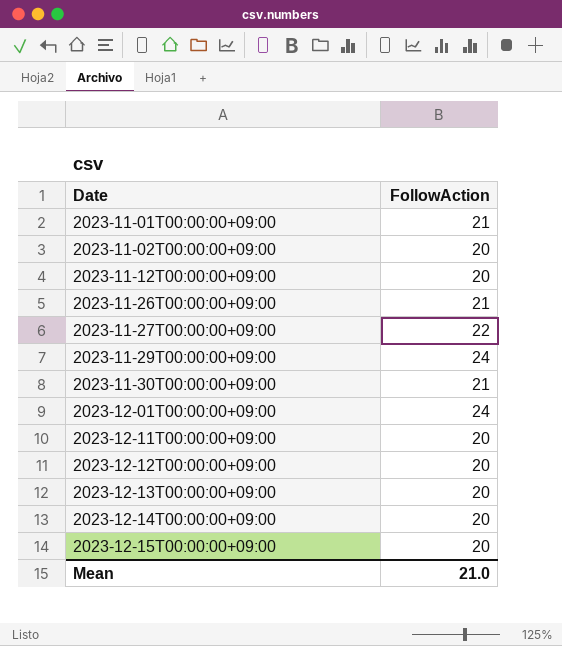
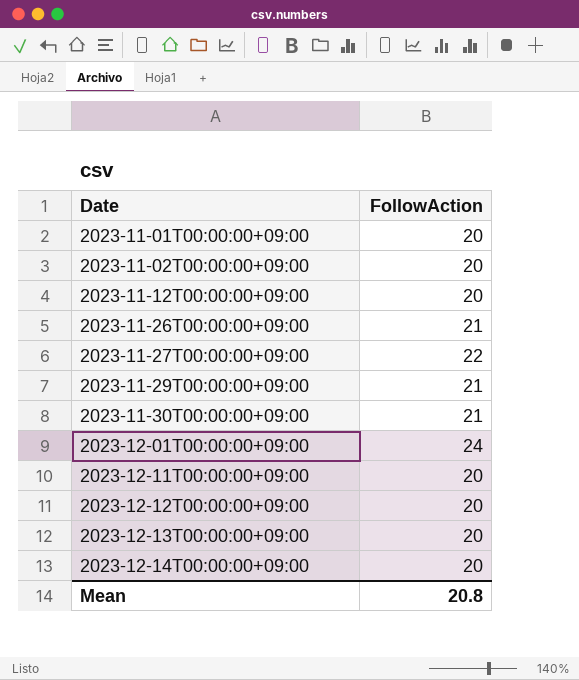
row 2023-12-15T00:00:00+09:00: 20 -> none
2023-11-01T00:00:00+09:00 | FollowAction: 21 -> 20
2023-11-29T00:00:00+09:00 | FollowAction: 24 -> 21
Mean | FollowAction: 21.0 -> 20.8

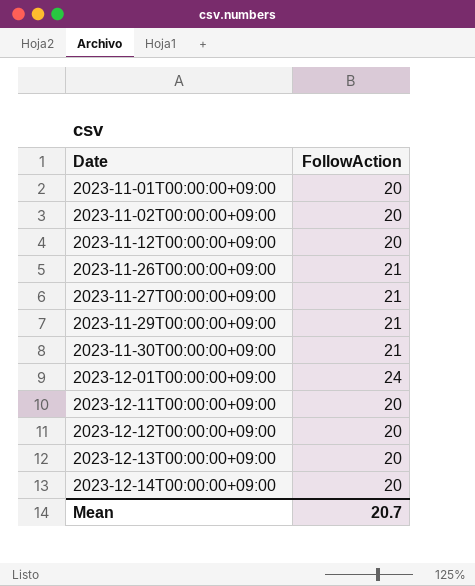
2023-11-27T00:00:00+09:00 | FollowAction: 22 -> 21
Mean | FollowAction: 20.8 -> 20.7

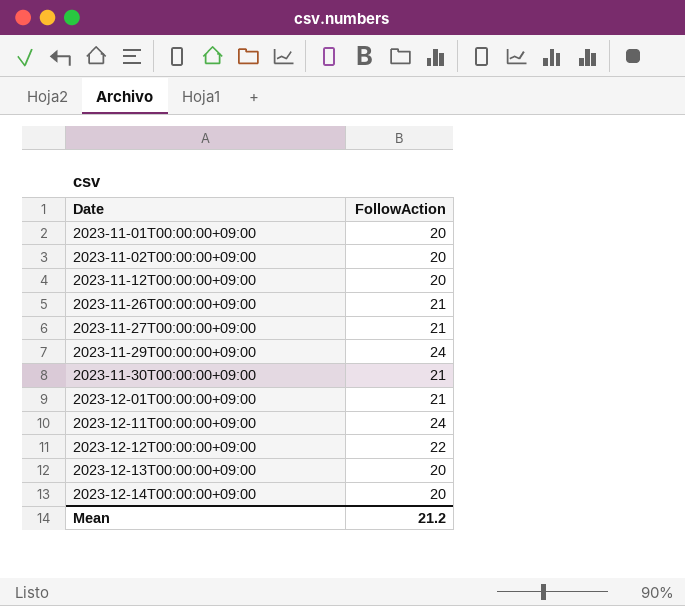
2023-11-29T00:00:00+09:00 | FollowAction: 21 -> 24
2023-12-01T00:00:00+09:00 | FollowAction: 24 -> 21
2023-12-11T00:00:00+09:00 | FollowAction: 20 -> 24
2023-12-12T00:00:00+09:00 | FollowAction: 20 -> 22
Mean | FollowAction: 20.7 -> 21.2

